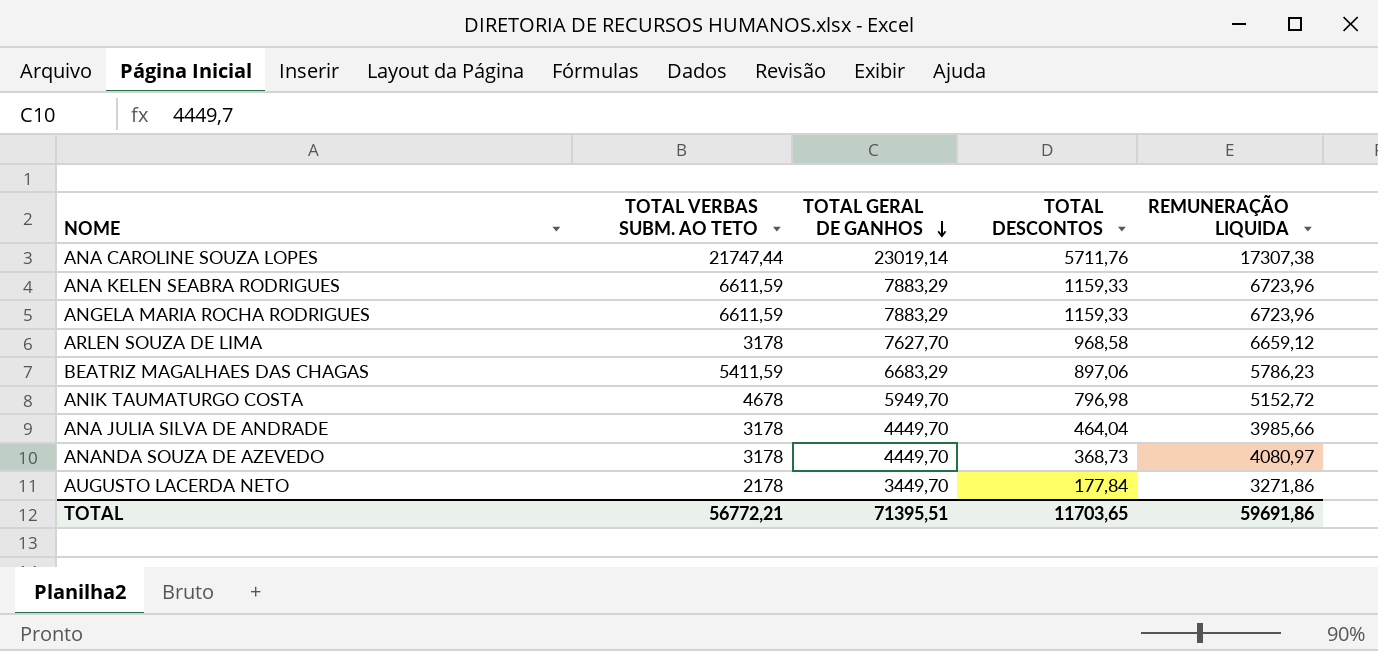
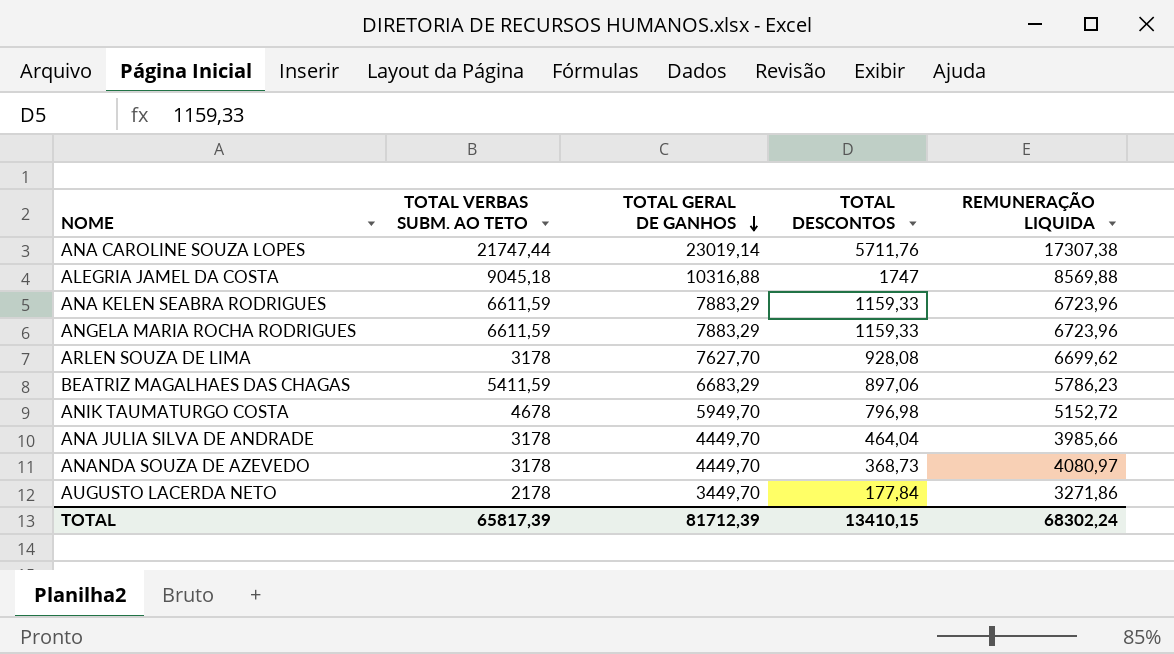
row ALEGRIA JAMEL DA COSTA: none -> 9045,18 | 10316,88 | 1747 | 8569,88
ARLEN SOUZA DE LIMA | TOTAL DESCONTOS: 968,58 -> 928,08
ARLEN SOUZA DE LIMA | REMUNERAÇÃO LIQUIDA: 6659,12 -> 6699,62
TOTAL | TOTAL VERBAS SUBM. AO TETO: 56772,21 -> 65817,39
TOTAL | TOTAL GERAL DE GANHOS: 71395,51 -> 81712,39
TOTAL | TOTAL DESCONTOS: 11703,65 -> 13410,15
TOTAL | REMUNERAÇÃO LIQUIDA: 59691,86 -> 68302,24

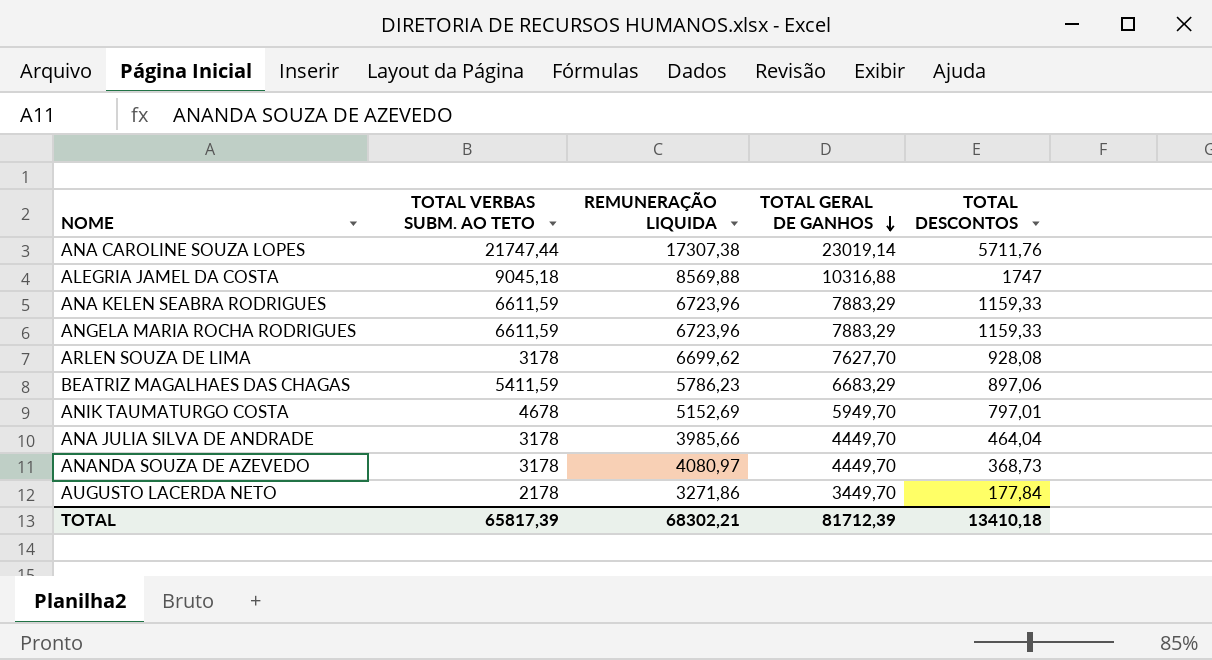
column REMUNERAÇÃO LIQUIDA | position: 5 -> 3
ANIK TAUMATURGO COSTA | REMUNERAÇÃO LIQUIDA: 5152,72 -> 5152,69
ANIK TAUMATURGO COSTA | TOTAL DESCONTOS: 796,98 -> 797,01
TOTAL | REMUNERAÇÃO LIQUIDA: 68302,24 -> 68302,21
TOTAL | TOTAL DESCONTOS: 13410,15 -> 13410,18

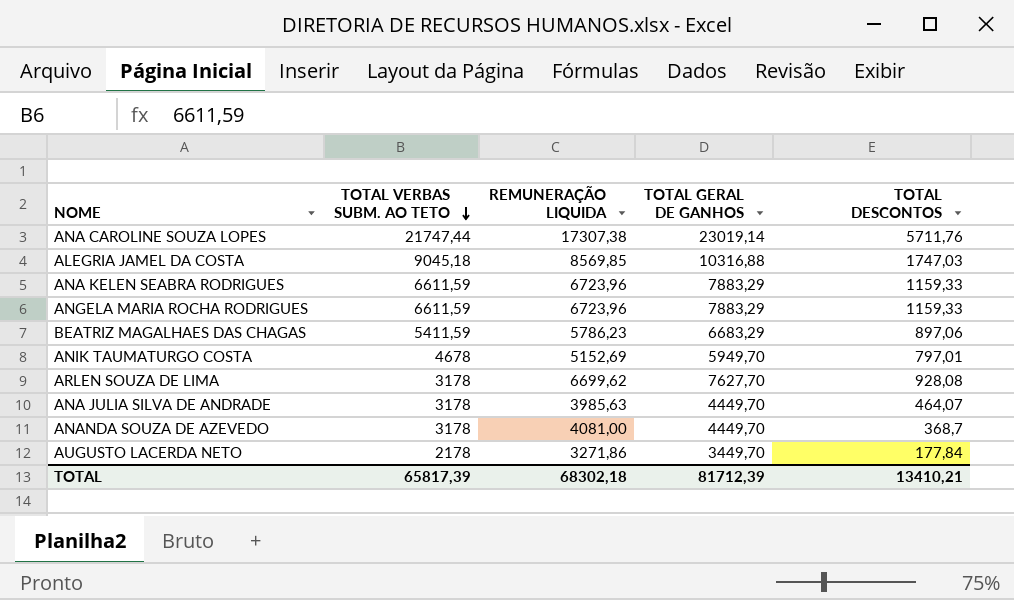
row order: TOTAL GERAL DE GANHOS descending -> TOTAL VERBAS SUBM. AO TETO descending
ALEGRIA JAMEL DA COSTA | REMUNERAÇÃO LIQUIDA: 8569,88 -> 8569,85
ALEGRIA JAMEL DA COSTA | TOTAL DESCONTOS: 1747 -> 1747,03
ANA JULIA SILVA DE ANDRADE | REMUNERAÇÃO LIQUIDA: 3985,66 -> 3985,63
ANA JULIA SILVA DE ANDRADE | TOTAL DESCONTOS: 464,04 -> 464,07
ANANDA SOUZA DE AZEVEDO | REMUNERAÇÃO LIQUIDA: 4080,97 -> 4081,00
ANANDA SOUZA DE AZEVEDO | TOTAL DESCONTOS: 368,73 -> 368,7
TOTAL | REMUNERAÇÃO LIQUIDA: 68302,21 -> 68302,18
TOTAL | TOTAL DESCONTOS: 13410,18 -> 13410,21

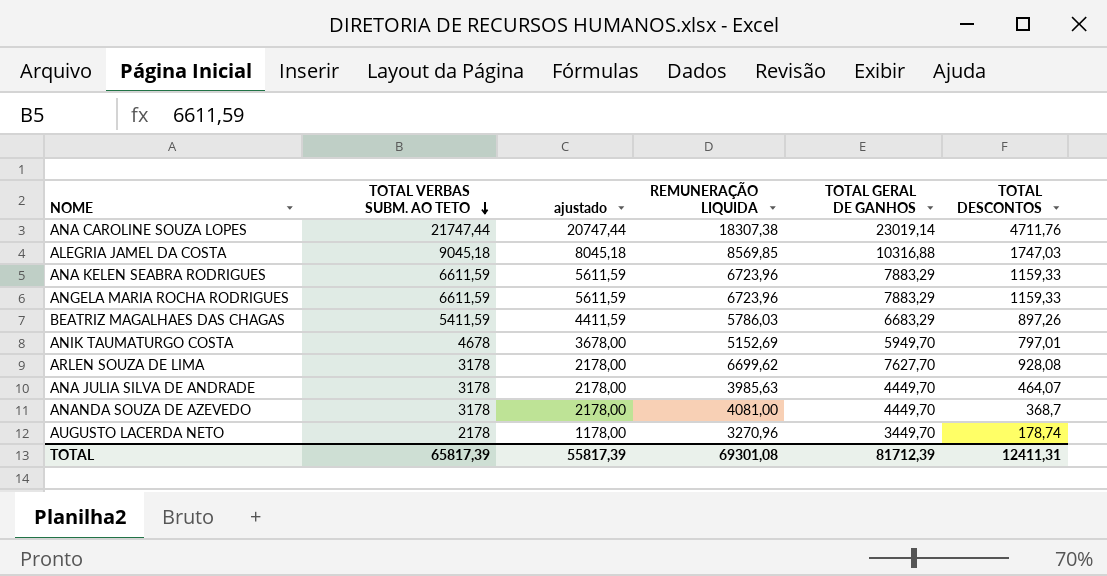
column ajustado | formula: none -> [TOTAL VERBAS SUBM. AO TETO] - 1000
ANA CAROLINE SOUZA LOPES | REMUNERAÇÃO LIQUIDA: 17307,38 -> 18307,38
ANA CAROLINE SOUZA LOPES | TOTAL DESCONTOS: 5711,76 -> 4711,76
BEATRIZ MAGALHAES DAS CHAGAS | REMUNERAÇÃO LIQUIDA: 5786,23 -> 5786,03
BEATRIZ MAGALHAES DAS CHAGAS | TOTAL DESCONTOS: 897,06 -> 897,26
AUGUSTO LACERDA NETO | REMUNERAÇÃO LIQUIDA: 3271,86 -> 3270,96
AUGUSTO LACERDA NETO | TOTAL DESCONTOS: 177,84 -> 178,74
TOTAL | REMUNERAÇÃO LIQUIDA: 68302,18 -> 69301,08
TOTAL | TOTAL DESCONTOS: 13410,21 -> 12411,31

